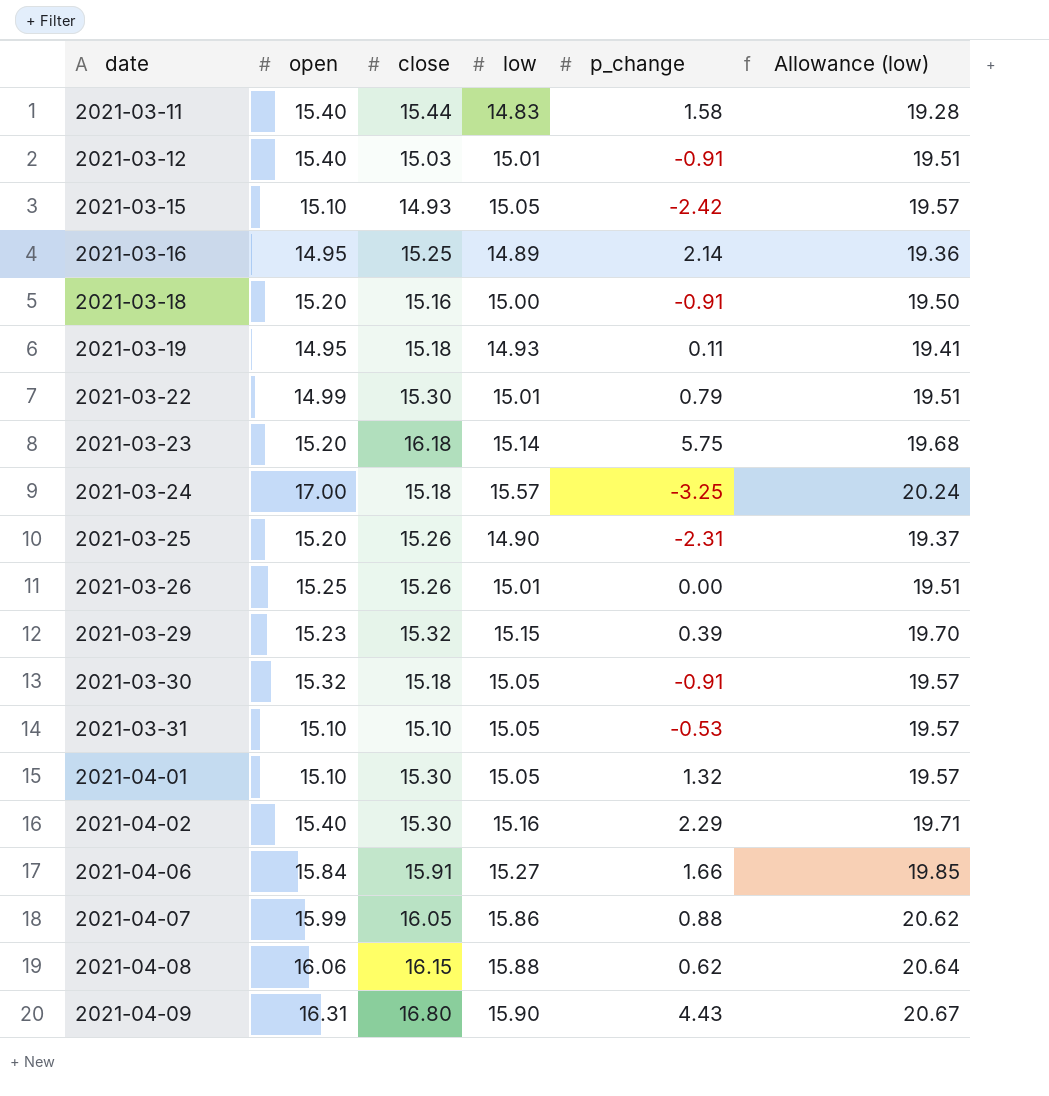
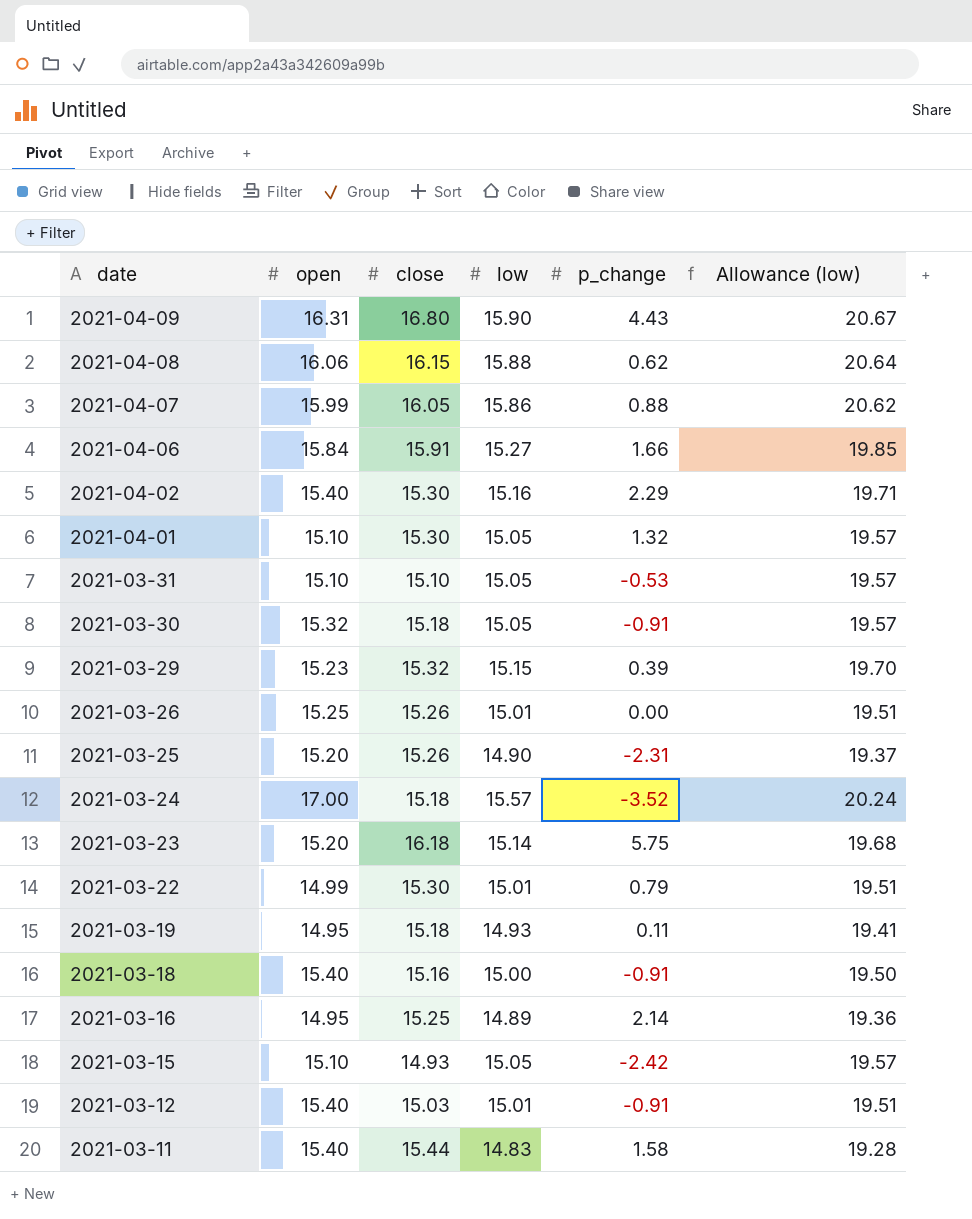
row order: date ascending -> date descending
2021-03-24 | p_change: -3.25 -> -3.52
2021-03-18 | open: 15.20 -> 15.40

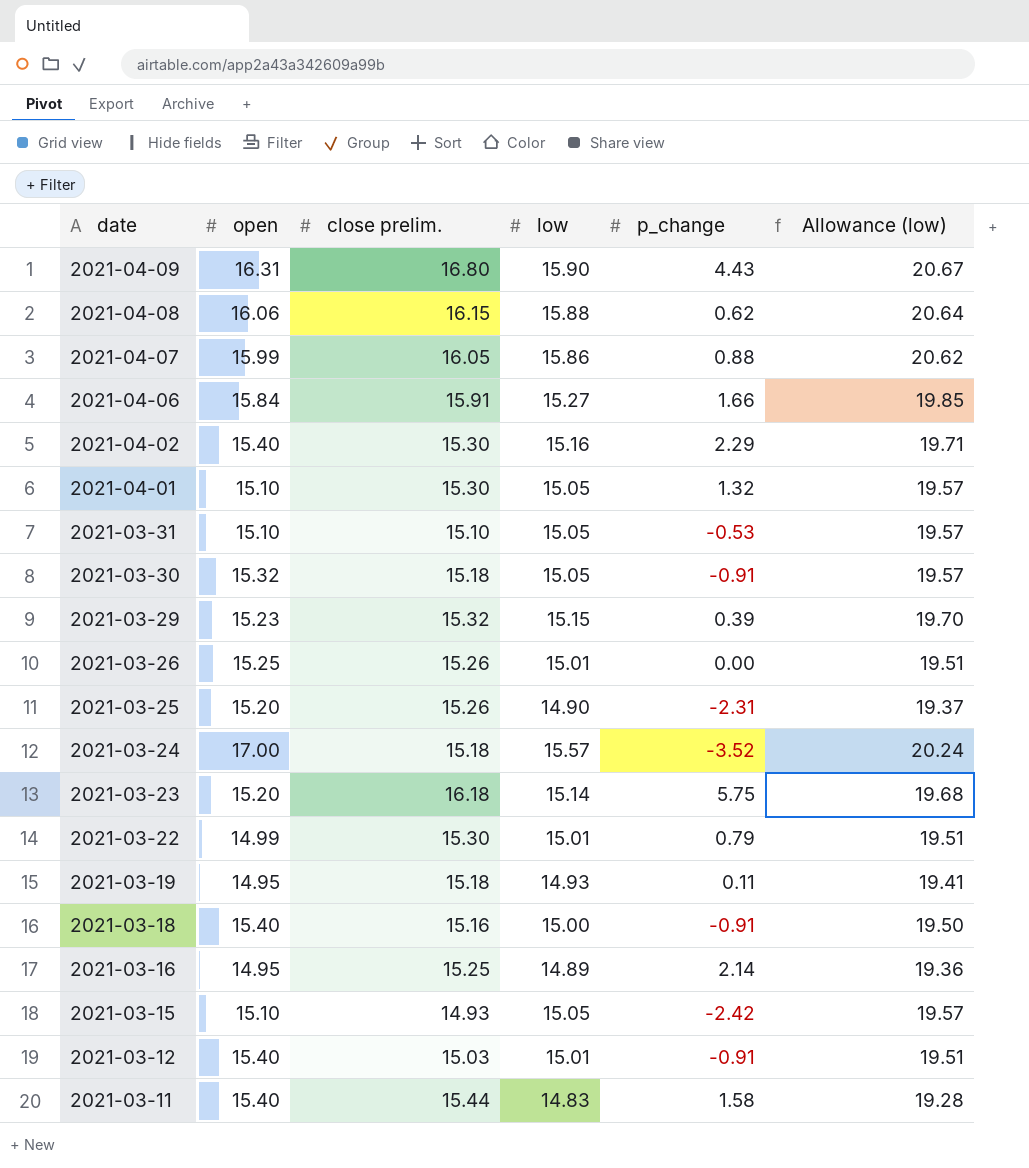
column name: close -> close prelim.

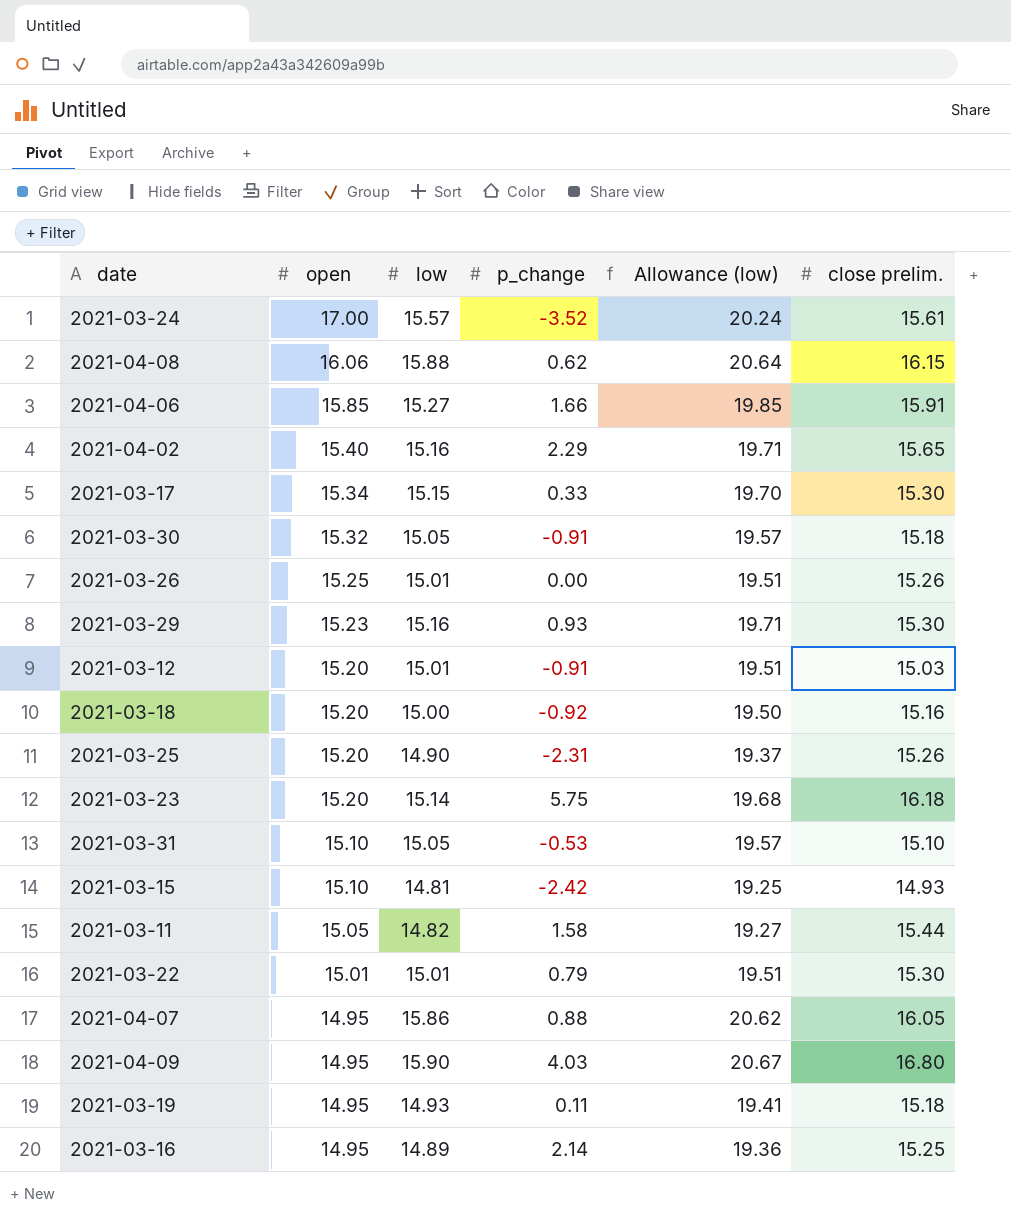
row order: date descending -> open descending
column close prelim. | position: 3 -> 6
row 2021-04-01: 15.10 | 15.30 | 15.05 | 1.32 | 19.57 -> none
2021-03-24 | close prelim.: 15.18 -> 15.61
2021-04-06 | open: 15.84 -> 15.85
2021-04-02 | close prelim.: 15.30 -> 15.65
row 2021-03-17: none -> 15.34 | 15.15 | 0.33 | 19.70 | 15.30
2021-03-29 | low: 15.15 -> 15.16
2021-03-29 | p_change: 0.39 -> 0.93
2021-03-29 | Allowance (low): 19.70 -> 19.71
2021-03-29 | close prelim.: 15.32 -> 15.30
2021-03-12 | open: 15.40 -> 15.20
2021-03-18 | open: 15.40 -> 15.20
2021-03-18 | p_change: -0.91 -> -0.92
2021-03-15 | low: 15.05 -> 14.81
2021-03-15 | Allowance (low): 19.57 -> 19.25
2021-03-11 | open: 15.40 -> 15.05
2021-03-11 | low: 14.83 -> 14.82
2021-03-11 | Allowance (low): 19.28 -> 19.27
2021-03-22 | open: 14.99 -> 15.01
2021-04-07 | open: 15.99 -> 14.95
2021-04-09 | open: 16.31 -> 14.95
2021-04-09 | p_change: 4.43 -> 4.03

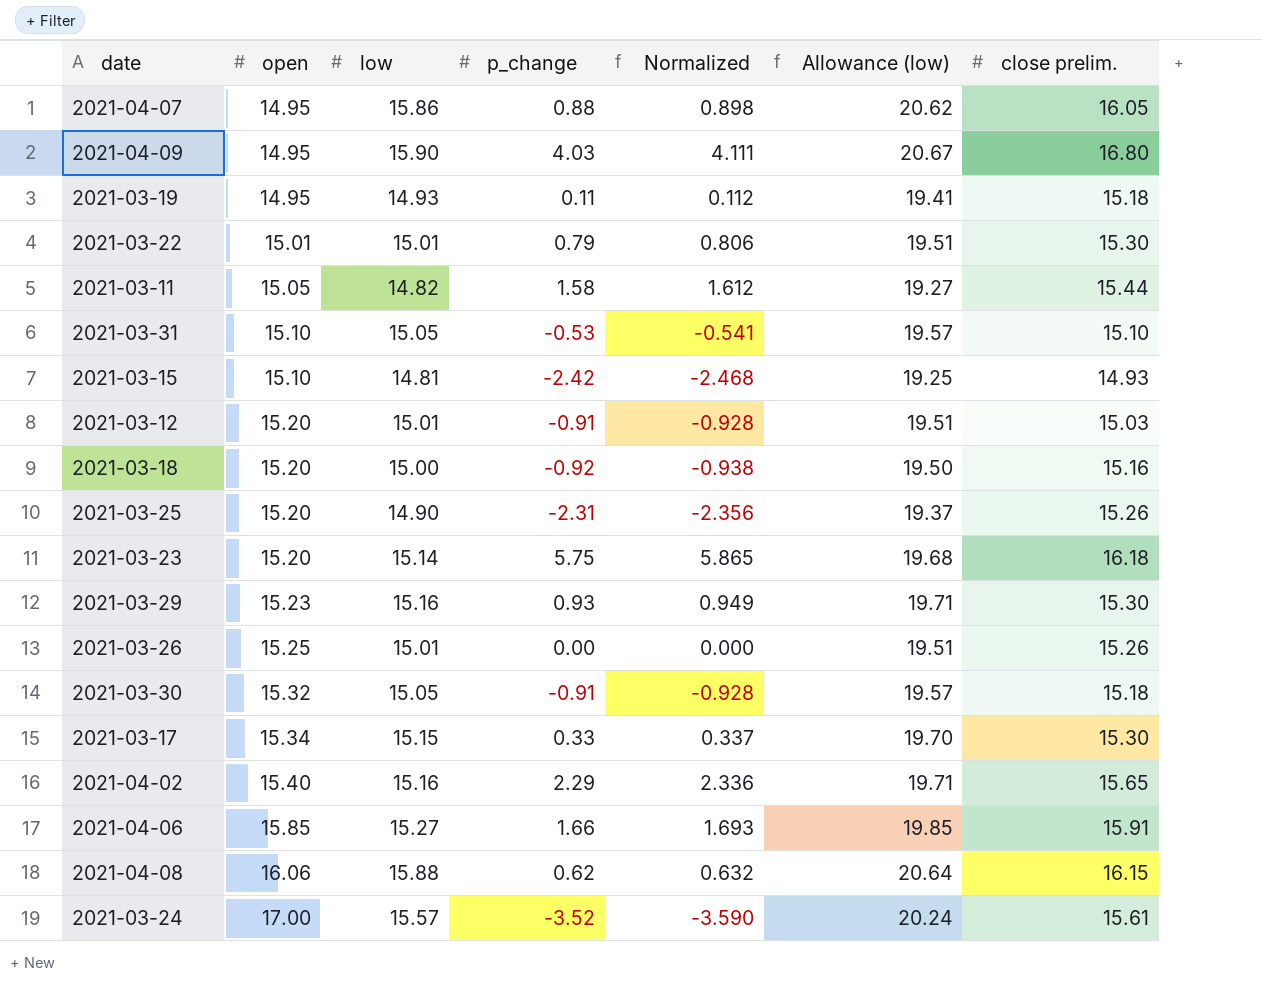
row order: open descending -> open ascending
column Normalized | formula: none -> [p_change] * 1.02
row 2021-03-16: 14.95 | 14.89 | 2.14 | 19.36 | 15.25 -> none

